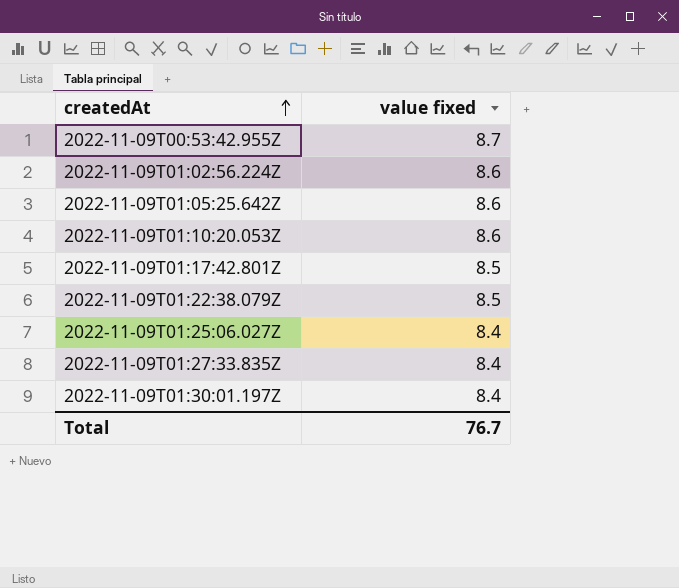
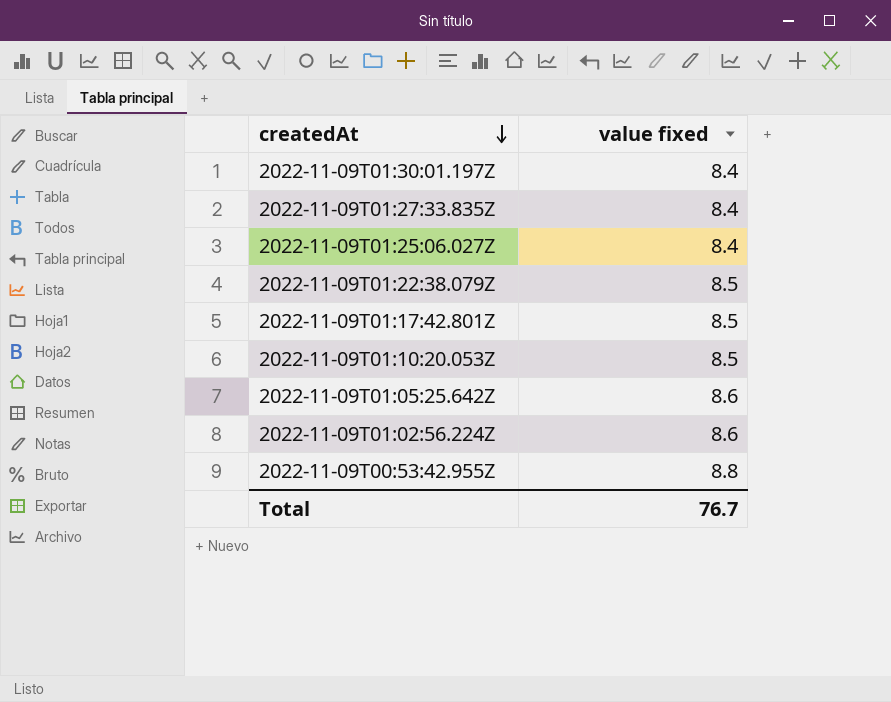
row order: createdAt ascending -> createdAt descending
2022-11-09T01:10:20.053Z | value fixed: 8.6 -> 8.5
2022-11-09T00:53:42.955Z | value fixed: 8.7 -> 8.8

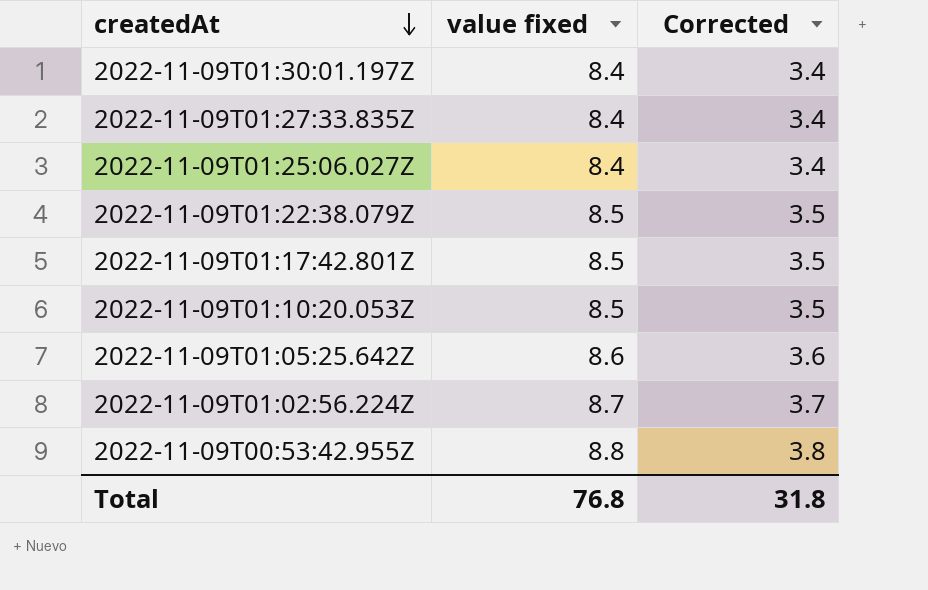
column Corrected | formula: none -> [value fixed] - 5
2022-11-09T01:02:56.224Z | value fixed: 8.6 -> 8.7
Total | value fixed: 76.7 -> 76.8

